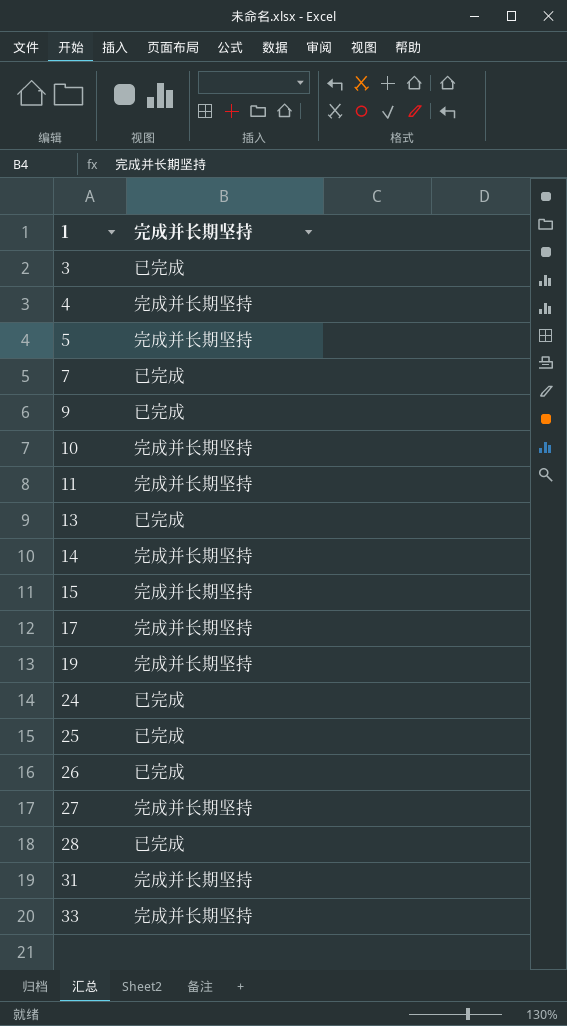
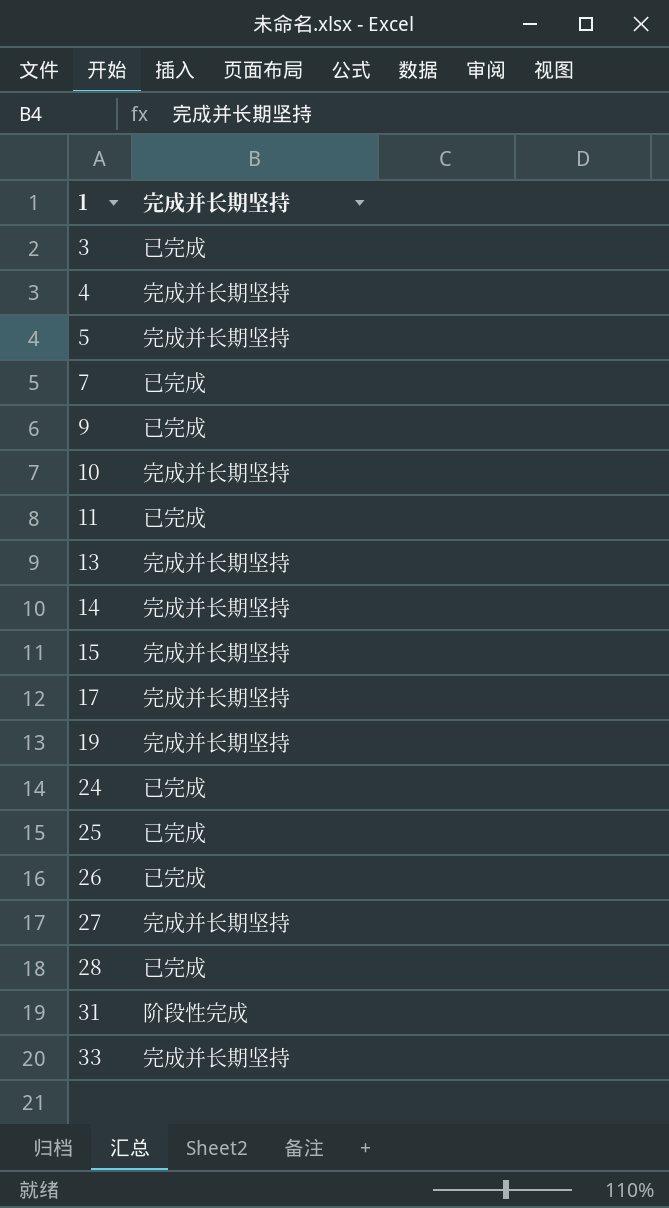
11 | 完成并长期坚持: 完成并长期坚持 -> 已完成
13 | 完成并长期坚持: 已完成 -> 完成并长期坚持
31 | 完成并长期坚持: 完成并长期坚持 -> 阶段性完成

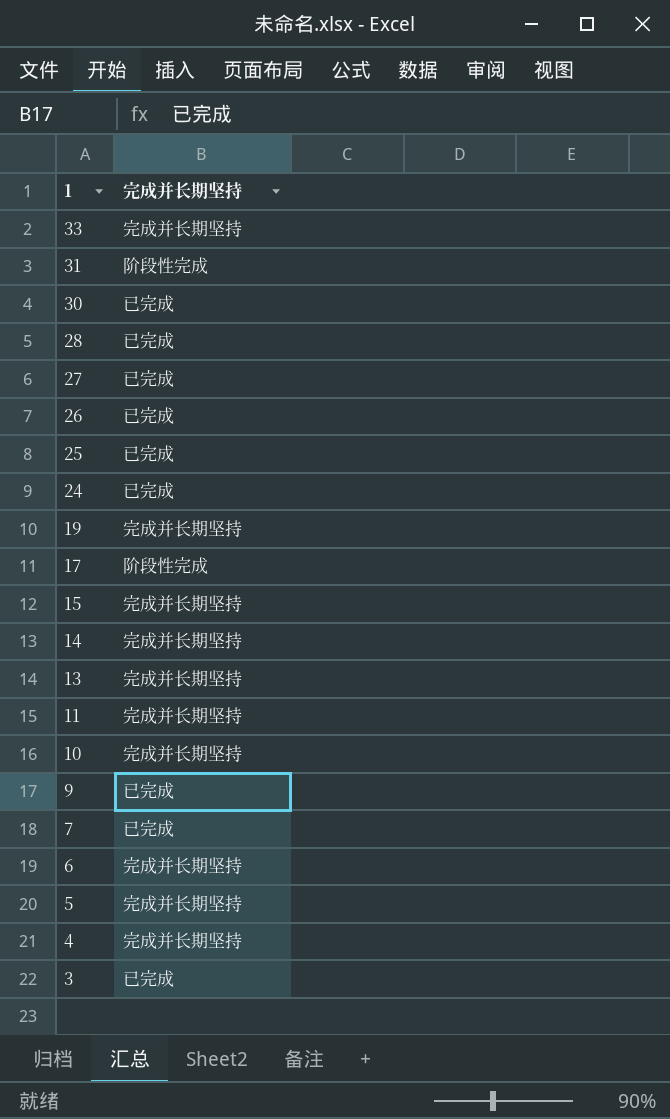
row order: 1 ascending -> 1 descending
row 30: none -> 已完成
27 | 完成并长期坚持: 完成并长期坚持 -> 已完成
17 | 完成并长期坚持: 完成并长期坚持 -> 阶段性完成
11 | 完成并长期坚持: 已完成 -> 完成并长期坚持
row 6: none -> 完成并长期坚持

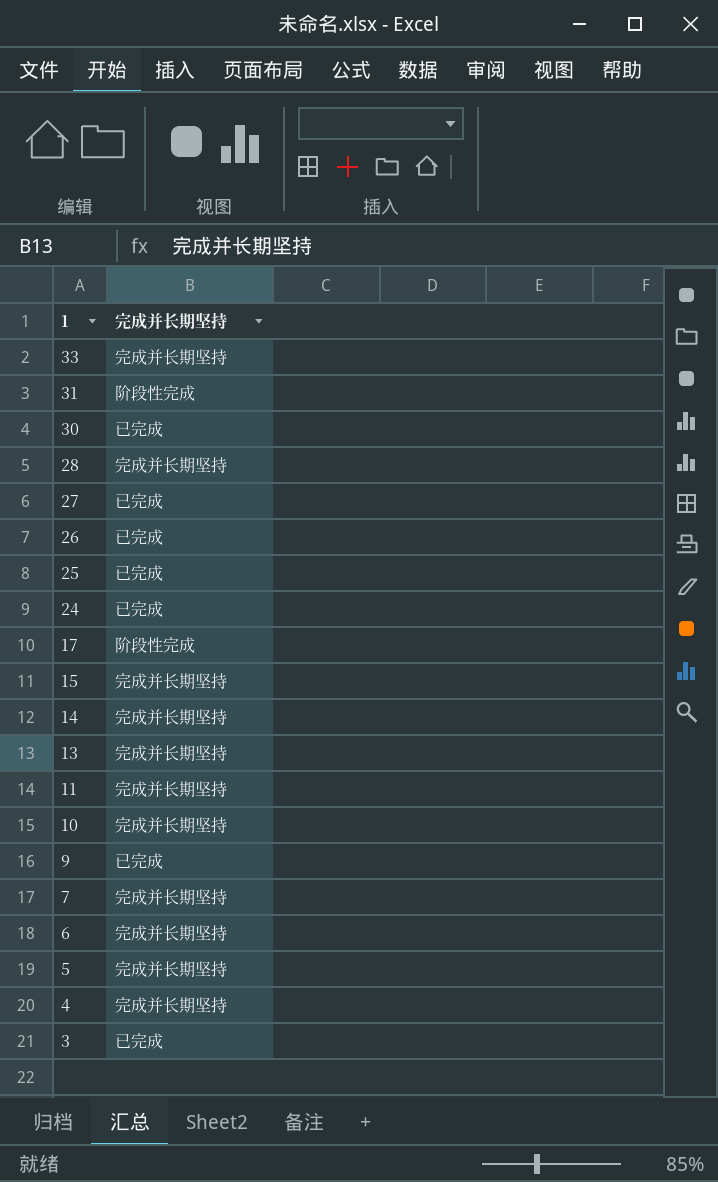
row 19: 完成并长期坚持 -> none
28 | 完成并长期坚持: 已完成 -> 完成并长期坚持
7 | 完成并长期坚持: 已完成 -> 完成并长期坚持

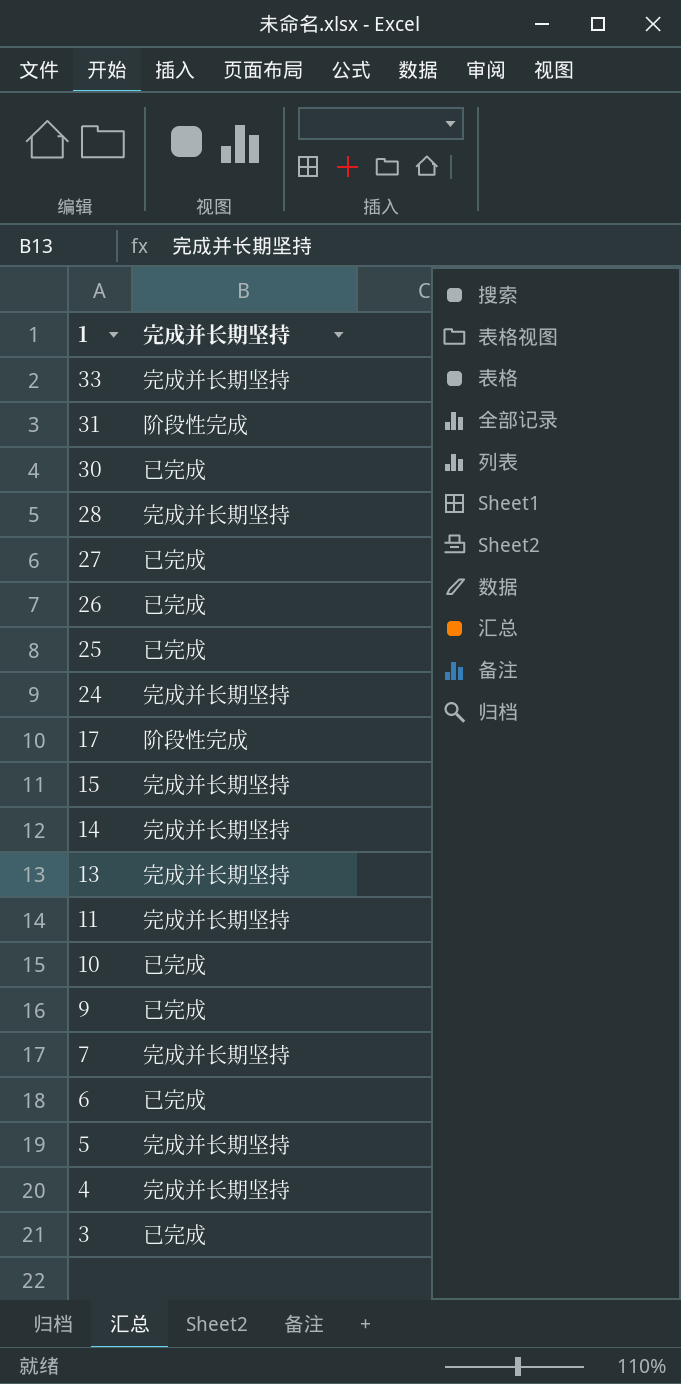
24 | 完成并长期坚持: 已完成 -> 完成并长期坚持
10 | 完成并长期坚持: 完成并长期坚持 -> 已完成
6 | 完成并长期坚持: 完成并长期坚持 -> 已完成

